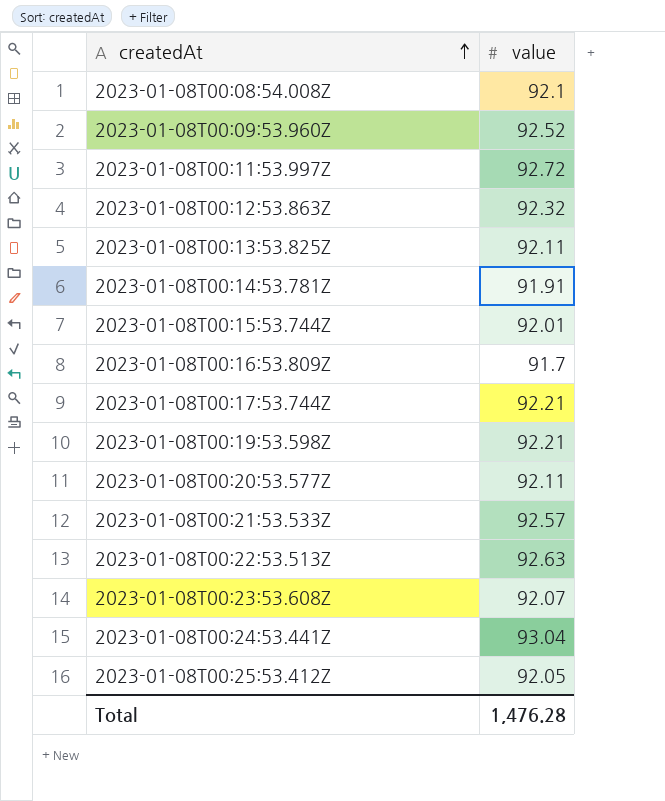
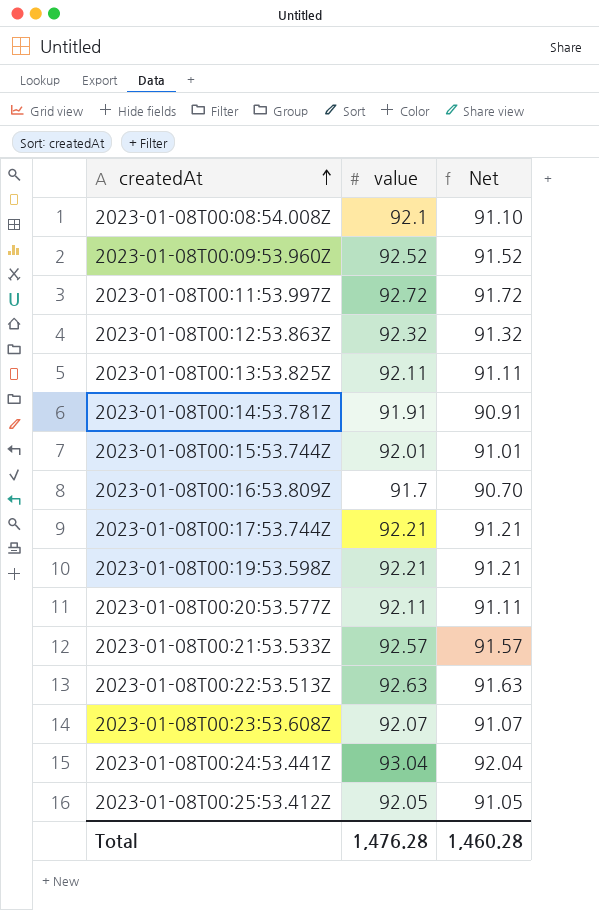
column Net | formula: none -> [value] - 1

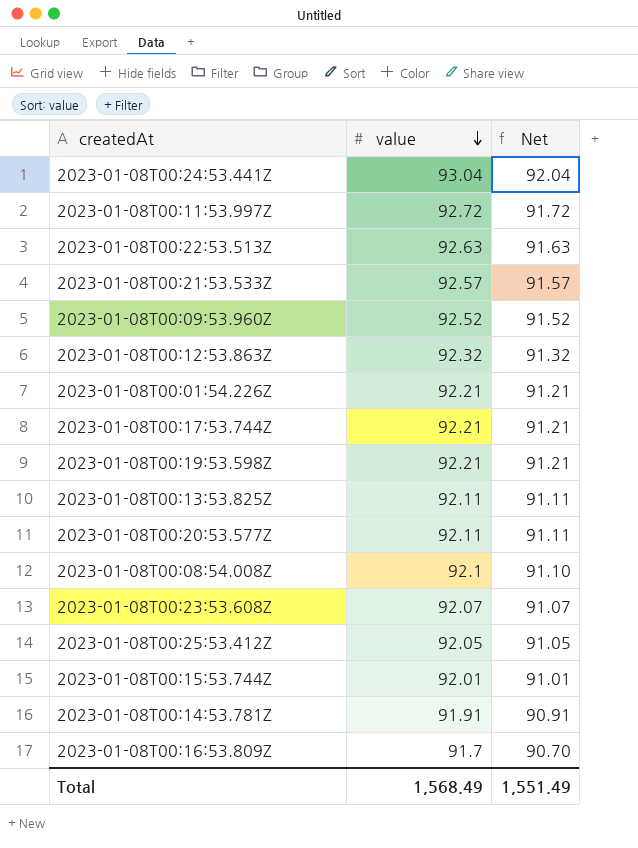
row order: createdAt ascending -> value descending
row 2023-01-08T00:01:54.226Z: none -> 92.21 | 91.21
Total | value: 1,476.28 -> 1,568.49
Total | Net: 1,460.28 -> 1,551.49

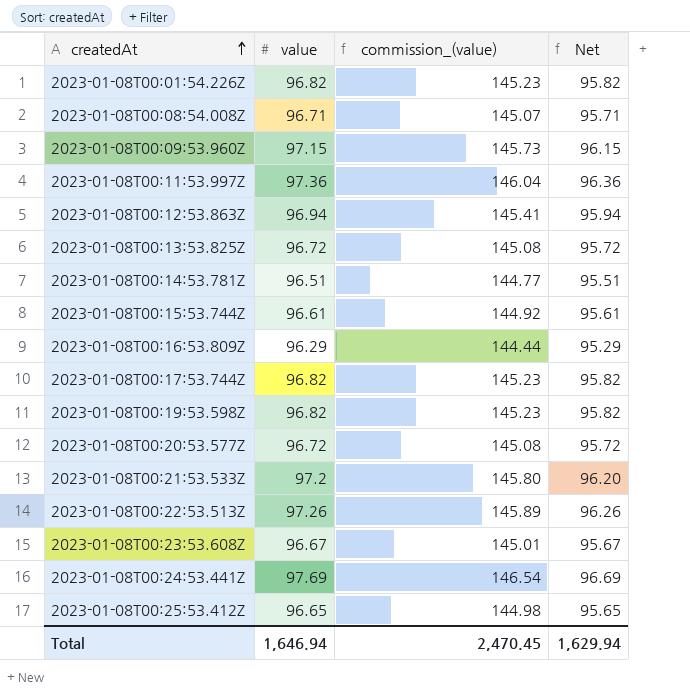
row order: value descending -> createdAt ascending
column commission_(value) | formula: none -> [value] * 1.5
2023-01-08T00:01:54.226Z | value: 92.21 -> 96.82
2023-01-08T00:01:54.226Z | Net: 91.21 -> 95.82
2023-01-08T00:08:54.008Z | value: 92.1 -> 96.71
2023-01-08T00:08:54.008Z | Net: 91.10 -> 95.71
2023-01-08T00:09:53.960Z | value: 92.52 -> 97.15
2023-01-08T00:09:53.960Z | Net: 91.52 -> 96.15
2023-01-08T00:11:53.997Z | value: 92.72 -> 97.36
2023-01-08T00:11:53.997Z | Net: 91.72 -> 96.36
2023-01-08T00:12:53.863Z | value: 92.32 -> 96.94
2023-01-08T00:12:53.863Z | Net: 91.32 -> 95.94
2023-01-08T00:13:53.825Z | value: 92.11 -> 96.72
2023-01-08T00:13:53.825Z | Net: 91.11 -> 95.72
2023-01-08T00:14:53.781Z | value: 91.91 -> 96.51
2023-01-08T00:14:53.781Z | Net: 90.91 -> 95.51
2023-01-08T00:15:53.744Z | value: 92.01 -> 96.61
2023-01-08T00:15:53.744Z | Net: 91.01 -> 95.61
2023-01-08T00:16:53.809Z | value: 91.7 -> 96.29
2023-01-08T00:16:53.809Z | Net: 90.70 -> 95.29
2023-01-08T00:17:53.744Z | value: 92.21 -> 96.82
2023-01-08T00:17:53.744Z | Net: 91.21 -> 95.82
2023-01-08T00:19:53.598Z | value: 92.21 -> 96.82
2023-01-08T00:19:53.598Z | Net: 91.21 -> 95.82
2023-01-08T00:20:53.577Z | value: 92.11 -> 96.72
2023-01-08T00:20:53.577Z | Net: 91.11 -> 95.72
2023-01-08T00:21:53.533Z | value: 92.57 -> 97.2
2023-01-08T00:21:53.533Z | Net: 91.57 -> 96.20
2023-01-08T00:22:53.513Z | value: 92.63 -> 97.26
2023-01-08T00:22:53.513Z | Net: 91.63 -> 96.26
2023-01-08T00:23:53.608Z | value: 92.07 -> 96.67
2023-01-08T00:23:53.608Z | Net: 91.07 -> 95.67
2023-01-08T00:24:53.441Z | value: 93.04 -> 97.69
2023-01-08T00:24:53.441Z | Net: 92.04 -> 96.69
2023-01-08T00:25:53.412Z | value: 92.05 -> 96.65
2023-01-08T00:25:53.412Z | Net: 91.05 -> 95.65
Total | value: 1,568.49 -> 1,646.94
Total | Net: 1,551.49 -> 1,629.94

